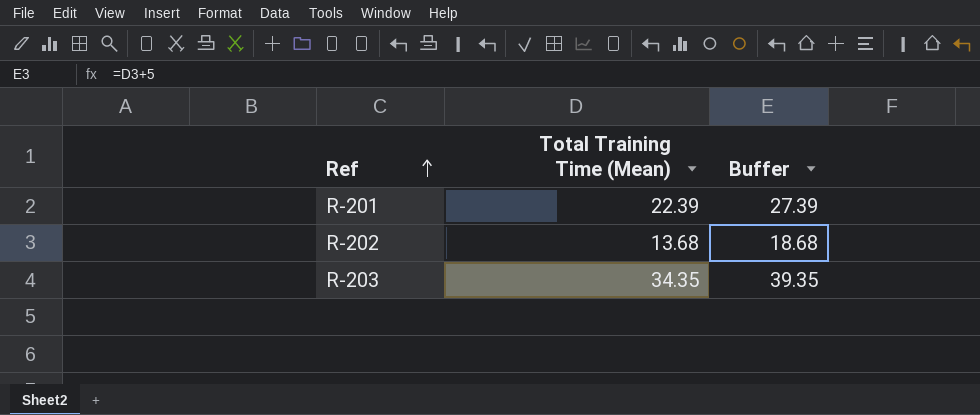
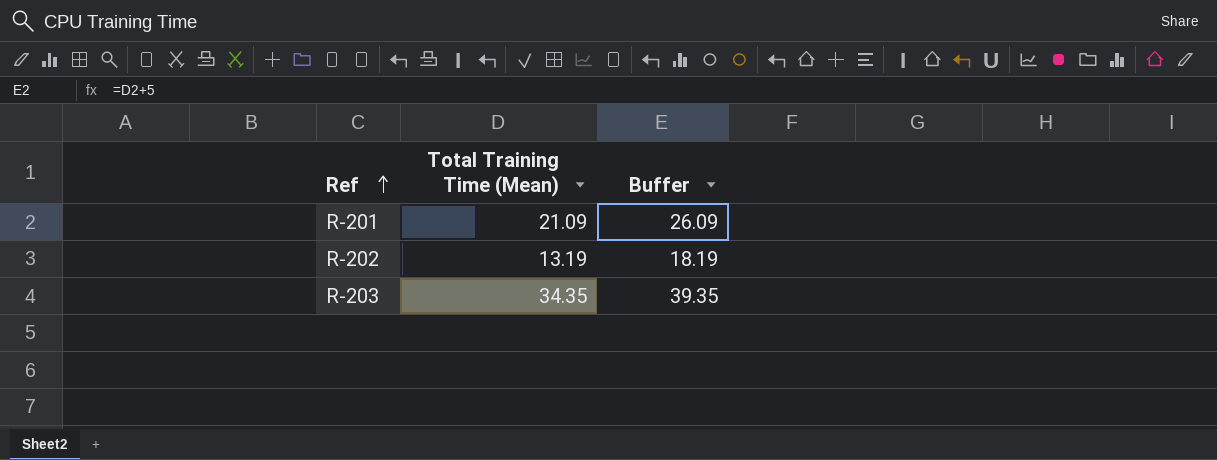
R-201 | Total Training Time (Mean): 22.39 -> 21.09
R-201 | Buffer: 27.39 -> 26.09
R-202 | Total Training Time (Mean): 13.68 -> 13.19
R-202 | Buffer: 18.68 -> 18.19

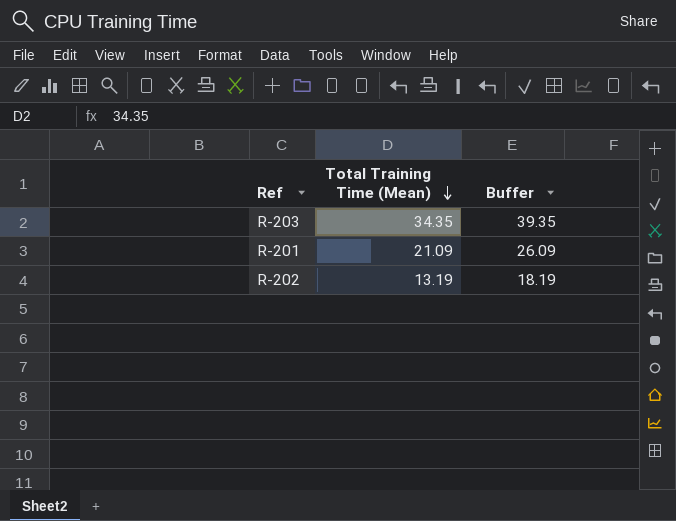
row order: Ref ascending -> Total Training Time (Mean) descending

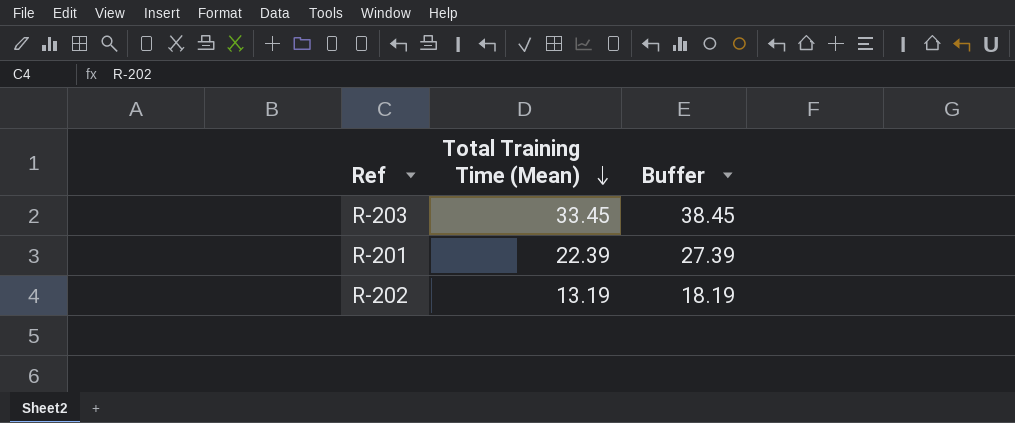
R-203 | Total Training Time (Mean): 34.35 -> 33.45
R-203 | Buffer: 39.35 -> 38.45
R-201 | Total Training Time (Mean): 21.09 -> 22.39
R-201 | Buffer: 26.09 -> 27.39

